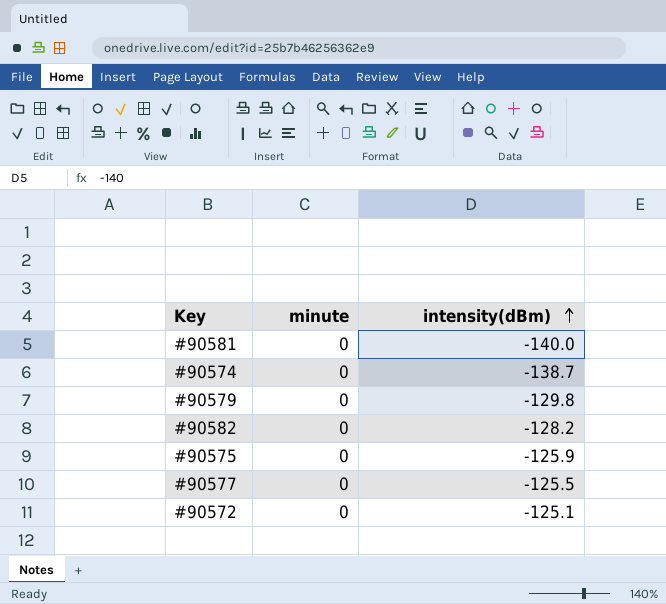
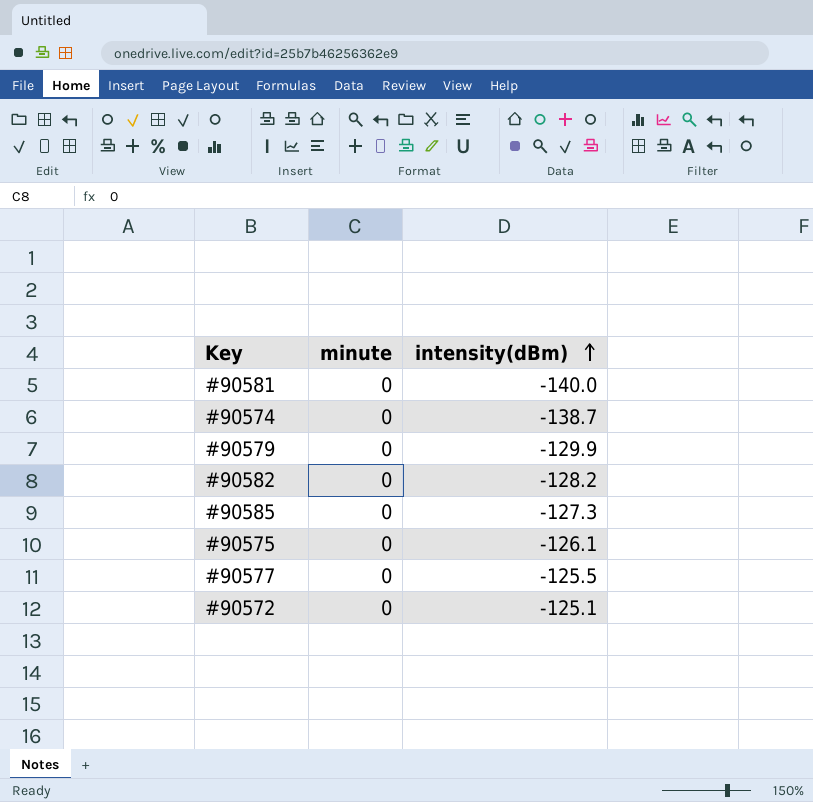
#90579 | intensity(dBm): -129.8 -> -129.9
row #90585: none -> 0 | -127.3
#90575 | intensity(dBm): -125.9 -> -126.1

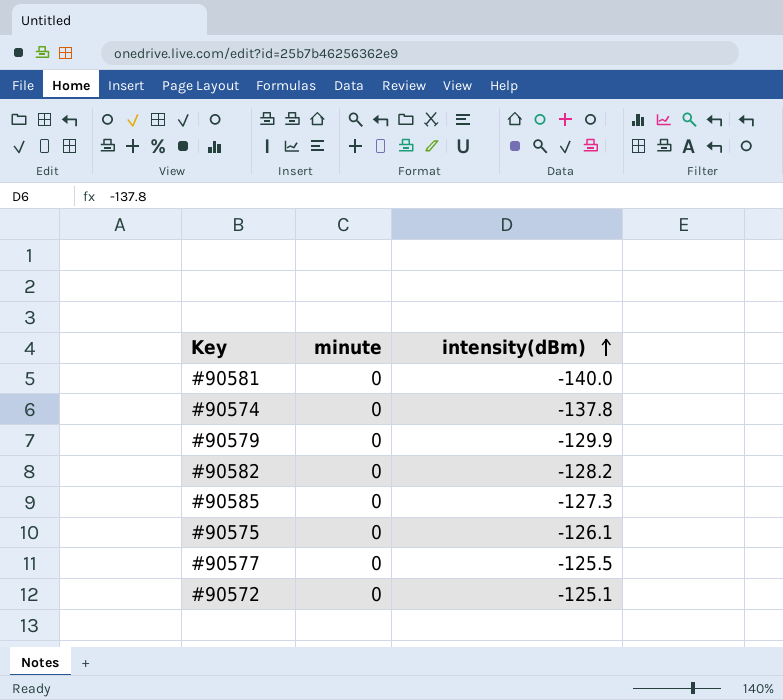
#90574 | intensity(dBm): -138.7 -> -137.8

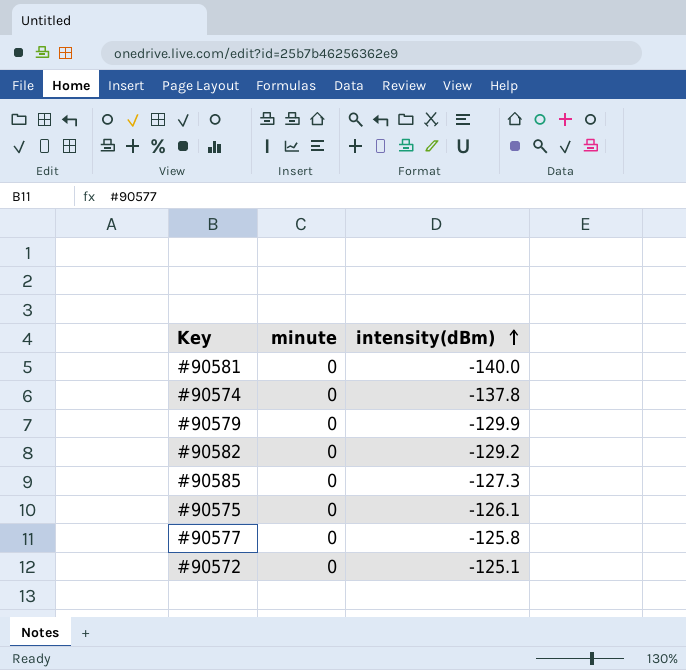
#90582 | intensity(dBm): -128.2 -> -129.2
#90577 | intensity(dBm): -125.5 -> -125.8

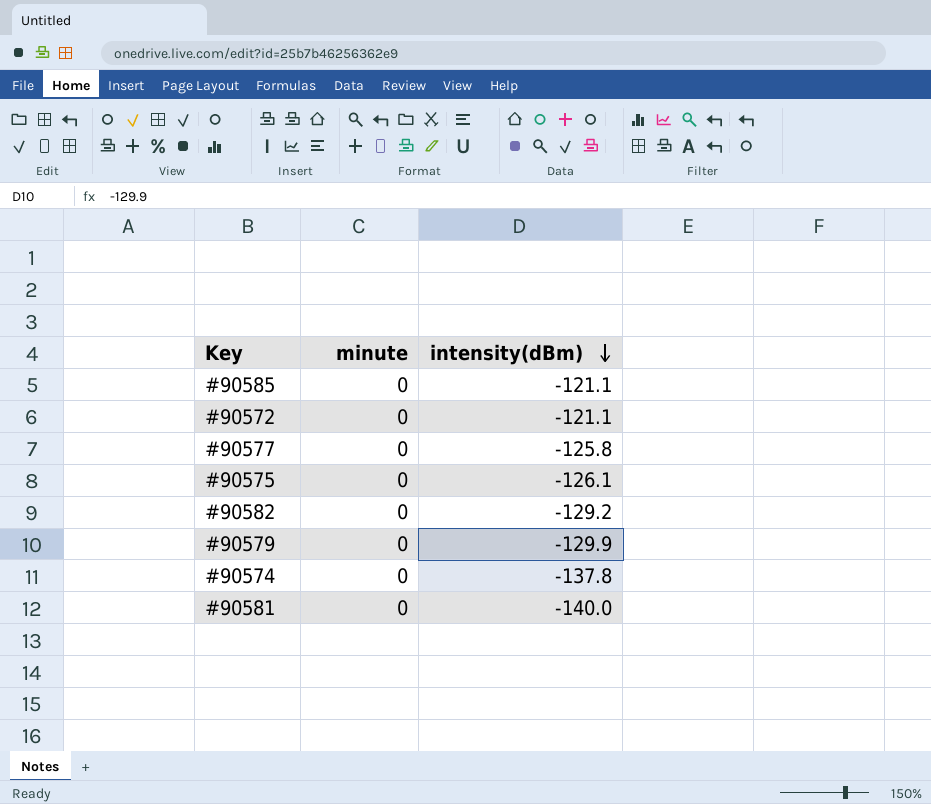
row order: intensity(dBm) ascending -> intensity(dBm) descending
#90585 | intensity(dBm): -127.3 -> -121.1
#90572 | intensity(dBm): -125.1 -> -121.1

